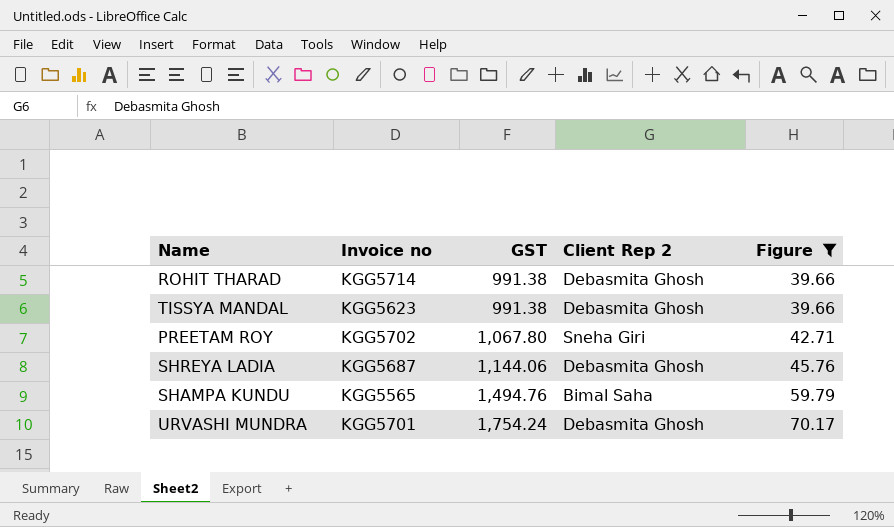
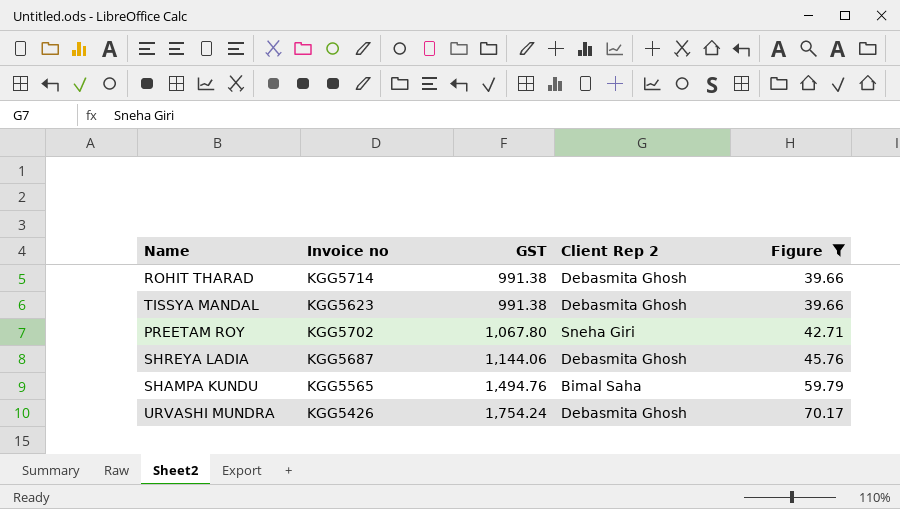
URVASHI MUNDRA | Invoice no: KGG5701 -> KGG5426

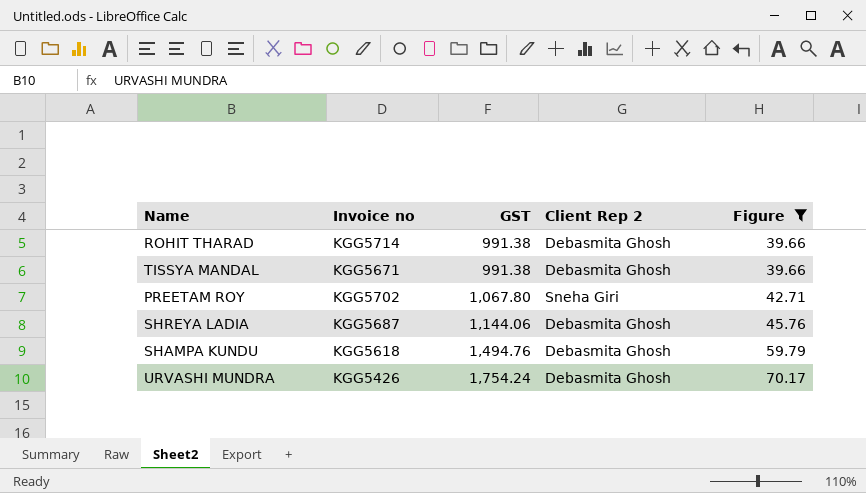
TISSYA MANDAL | Invoice no: KGG5623 -> KGG5671
SHAMPA KUNDU | Invoice no: KGG5565 -> KGG5618
SHAMPA KUNDU | Client Rep 2: Bimal Saha -> Debasmita Ghosh

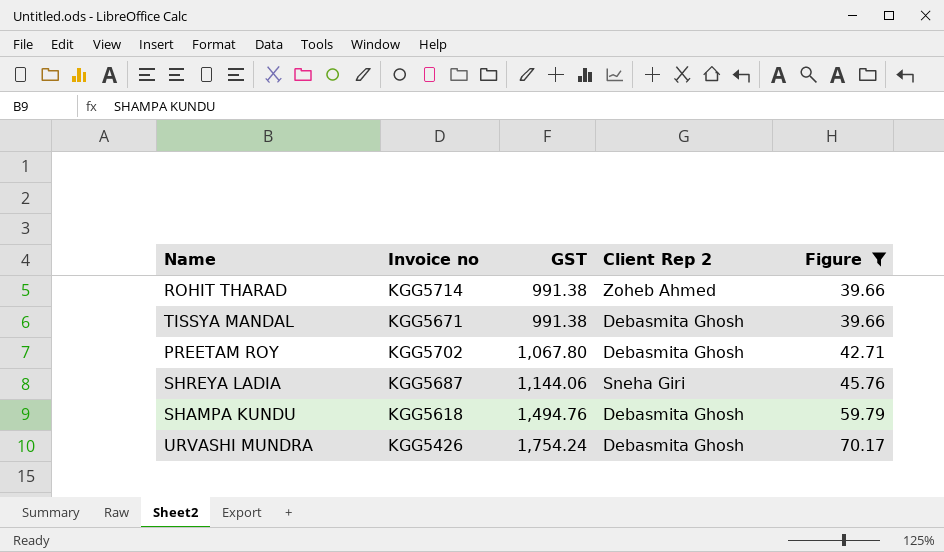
ROHIT THARAD | Client Rep 2: Debasmita Ghosh -> Zoheb Ahmed
PREETAM ROY | Client Rep 2: Sneha Giri -> Debasmita Ghosh
SHREYA LADIA | Client Rep 2: Debasmita Ghosh -> Sneha Giri

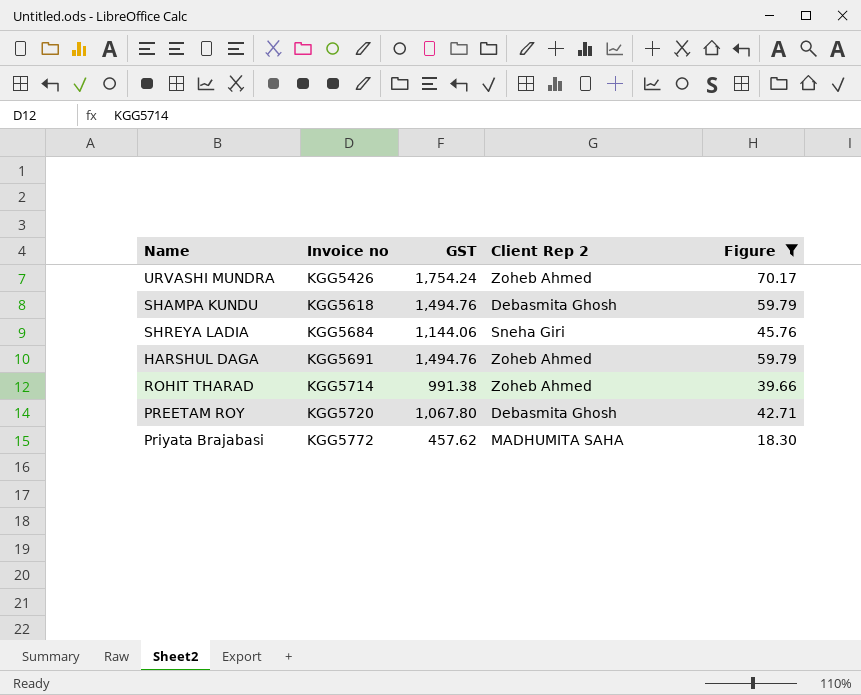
row order: GST ascending -> Invoice no ascending
row TISSYA MANDAL: KGG5671 | 991.38 | Debasmita Ghosh | 39.66 -> none
URVASHI MUNDRA | Client Rep 2: Debasmita Ghosh -> Zoheb Ahmed
SHREYA LADIA | Invoice no: KGG5687 -> KGG5684
row HARSHUL DAGA: none -> KGG5691 | 1,494.76 | Zoheb Ahmed | 59.79
PREETAM ROY | Invoice no: KGG5702 -> KGG5720
row Priyata Brajabasi: none -> KGG5772 | 457.62 | MADHUMITA SAHA | 18.30

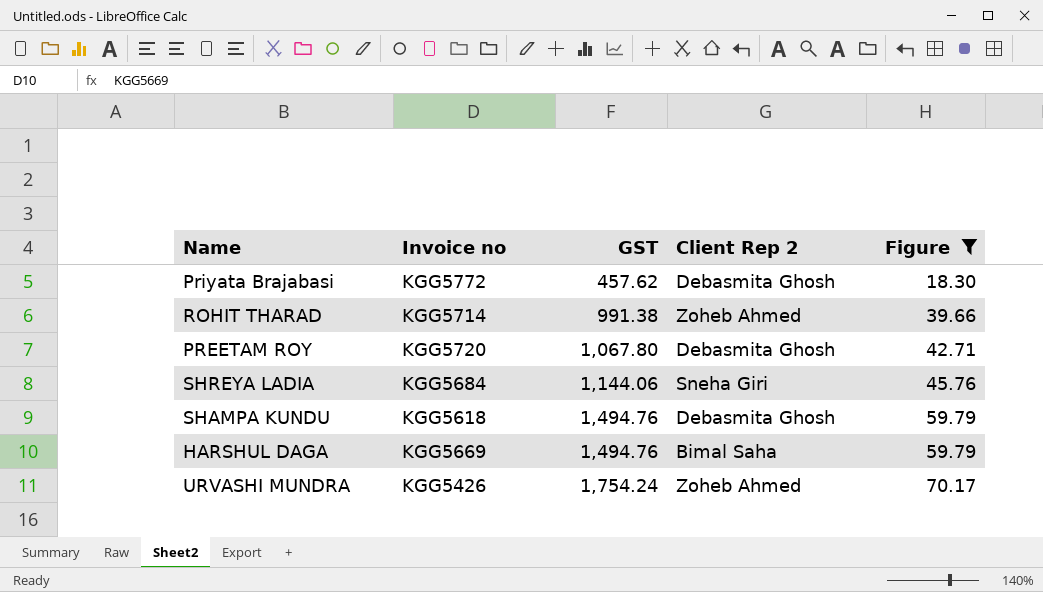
row order: Invoice no ascending -> GST ascending
Priyata Brajabasi | Client Rep 2: MADHUMITA SAHA -> Debasmita Ghosh
HARSHUL DAGA | Invoice no: KGG5691 -> KGG5669
HARSHUL DAGA | Client Rep 2: Zoheb Ahmed -> Bimal Saha

